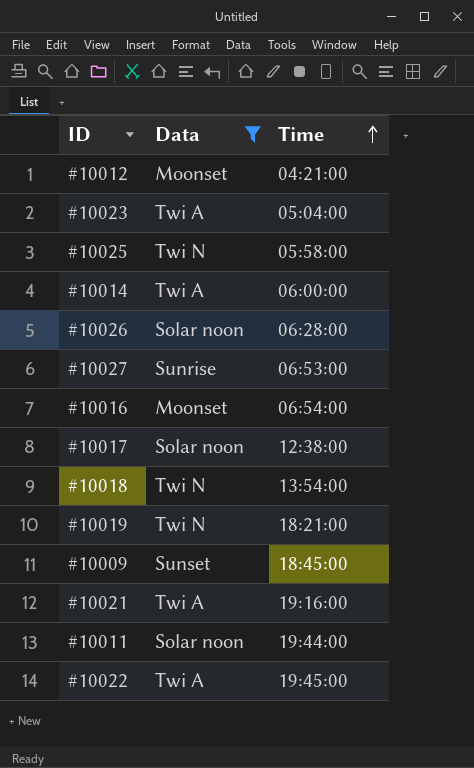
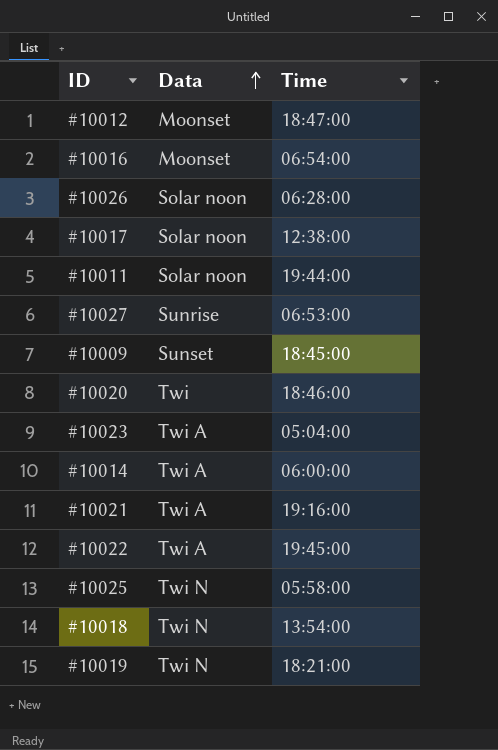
filter: Data != Twi -> none
row order: Time ascending -> Data ascending
#10012 | Time: 04:21:00 -> 18:47:00

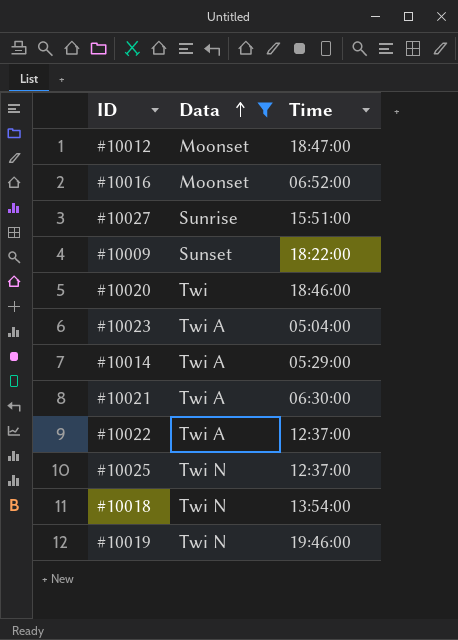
filter: none -> Data != Solar noon
#10016 | Time: 06:54:00 -> 06:52:00
#10027 | Time: 06:53:00 -> 15:51:00
#10009 | Time: 18:45:00 -> 18:22:00
#10014 | Time: 06:00:00 -> 05:29:00
#10021 | Time: 19:16:00 -> 06:30:00
#10022 | Time: 19:45:00 -> 12:37:00
#10025 | Time: 05:58:00 -> 12:37:00
#10019 | Time: 18:21:00 -> 19:46:00

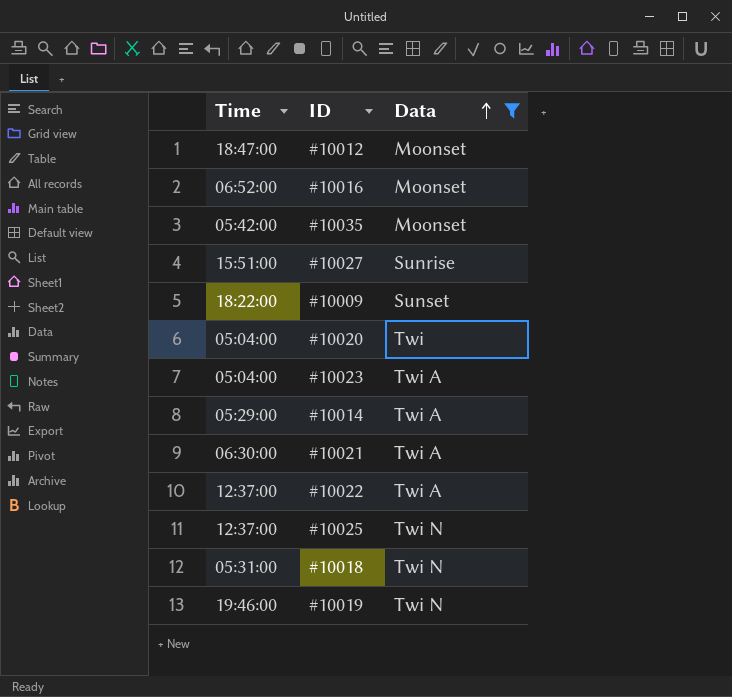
column Time | position: 3 -> 1
row #10035: none -> 05:42:00 | Moonset
#10020 | Time: 18:46:00 -> 05:04:00
#10018 | Time: 13:54:00 -> 05:31:00

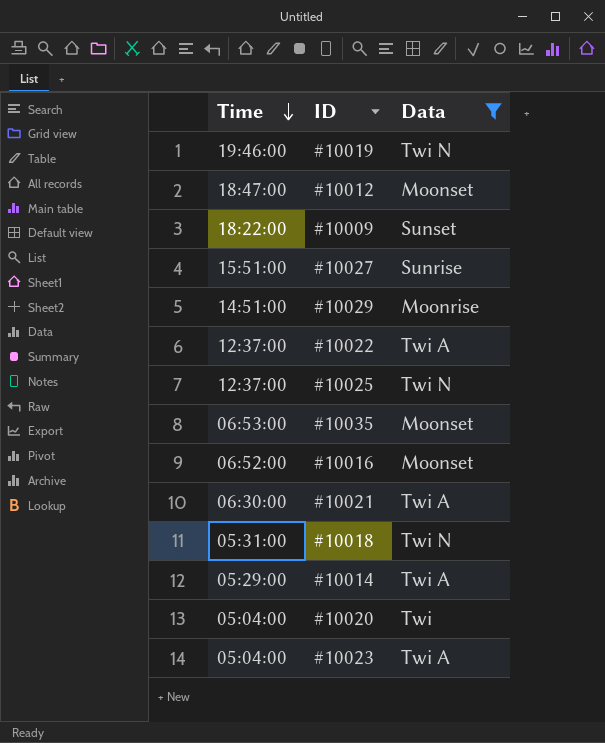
row order: Data ascending -> Time descending
row #10029: none -> 14:51:00 | Moonrise
#10035 | Time: 05:42:00 -> 06:53:00

